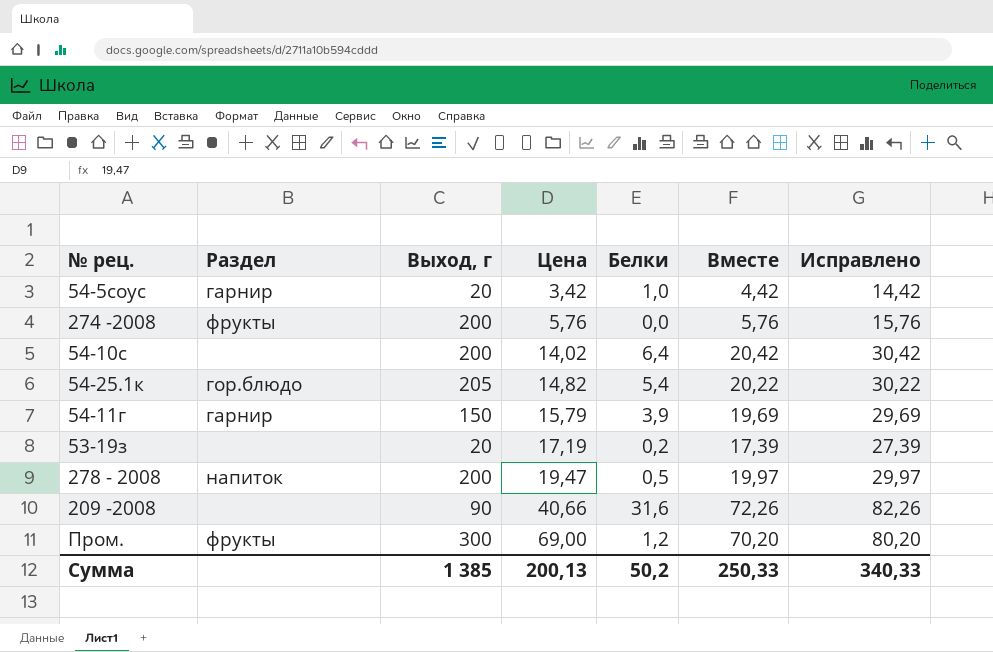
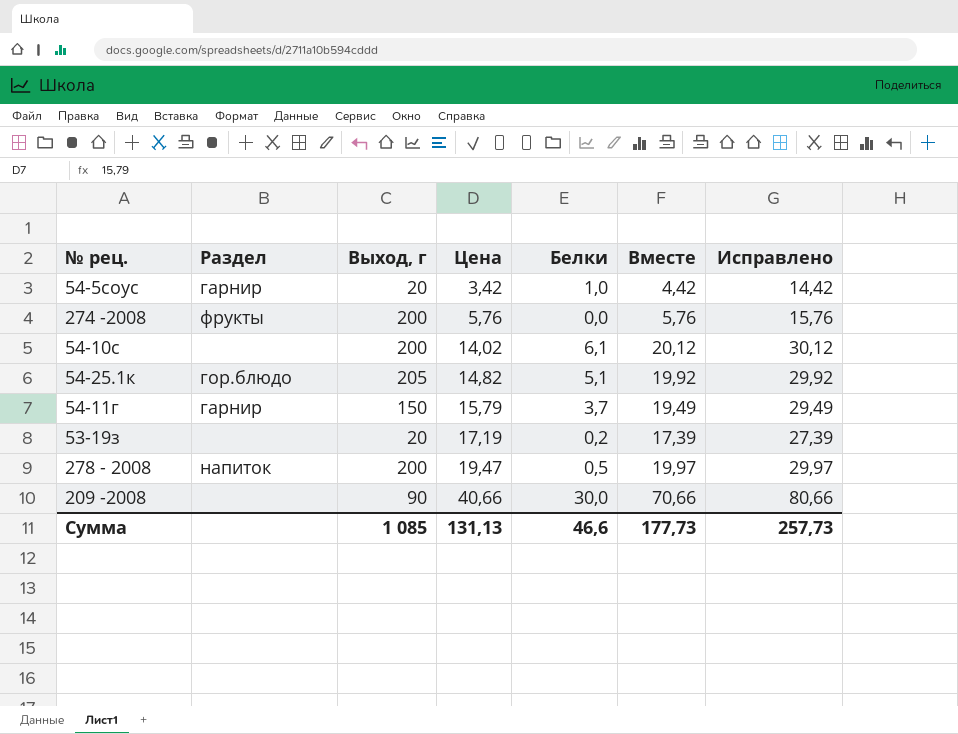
row Пром.: фрукты | 300 | 69,00 | 1,2 | 70,20 | 80,20 -> none
54-10с | Белки: 6,4 -> 6,1
54-10с | Вместе: 20,42 -> 20,12
54-10с | Исправлено: 30,42 -> 30,12
54-25.1к | Белки: 5,4 -> 5,1
54-25.1к | Вместе: 20,22 -> 19,92
54-25.1к | Исправлено: 30,22 -> 29,92
54-11г | Белки: 3,9 -> 3,7
54-11г | Вместе: 19,69 -> 19,49
54-11г | Исправлено: 29,69 -> 29,49
209 -2008 | Белки: 31,6 -> 30,0
209 -2008 | Вместе: 72,26 -> 70,66
209 -2008 | Исправлено: 82,26 -> 80,66
Сумма | Выход, г: 1 385 -> 1 085
Сумма | Цена: 200,13 -> 131,13
Сумма | Белки: 50,2 -> 46,6
Сумма | Вместе: 250,33 -> 177,73
Сумма | Исправлено: 340,33 -> 257,73

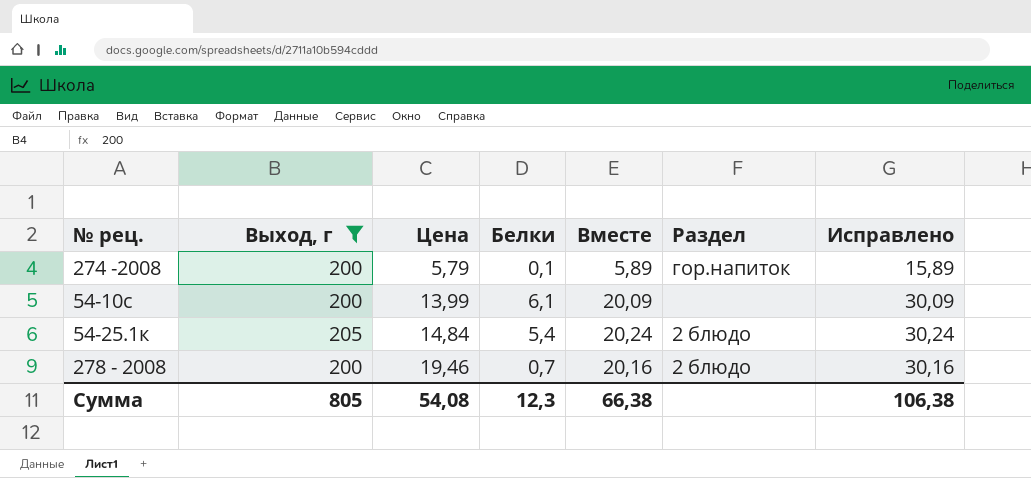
filter: none -> Выход, г >= 200
column Раздел | position: 2 -> 6
274 -2008 | Цена: 5,76 -> 5,79
274 -2008 | Белки: 0,0 -> 0,1
274 -2008 | Вместе: 5,76 -> 5,89
274 -2008 | Раздел: фрукты -> гор.напиток
274 -2008 | Исправлено: 15,76 -> 15,89
54-10с | Цена: 14,02 -> 13,99
54-10с | Вместе: 20,12 -> 20,09
54-10с | Исправлено: 30,12 -> 30,09
54-25.1к | Цена: 14,82 -> 14,84
54-25.1к | Белки: 5,1 -> 5,4
54-25.1к | Вместе: 19,92 -> 20,24
54-25.1к | Раздел: гор.блюдо -> 2 блюдо
54-25.1к | Исправлено: 29,92 -> 30,24
278 - 2008 | Цена: 19,47 -> 19,46
278 - 2008 | Белки: 0,5 -> 0,7
278 - 2008 | Вместе: 19,97 -> 20,16
278 - 2008 | Раздел: напиток -> 2 блюдо
278 - 2008 | Исправлено: 29,97 -> 30,16
Сумма | Выход, г: 1 085 -> 805
Сумма | Цена: 131,13 -> 54,08
Сумма | Белки: 46,6 -> 12,3
Сумма | Вместе: 177,73 -> 66,38
Сумма | Исправлено: 257,73 -> 106,38

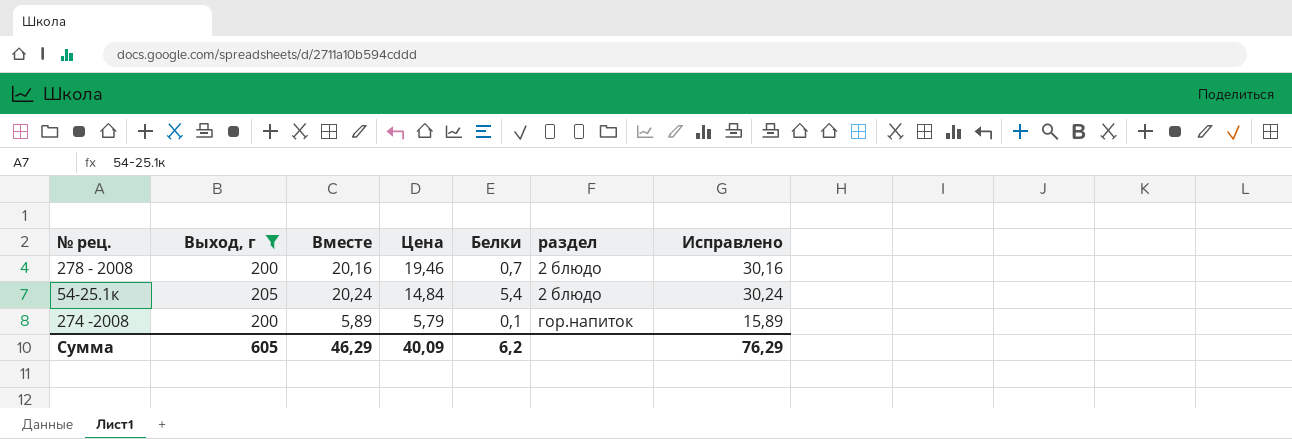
row order: Цена ascending -> Цена descending
column Вместе | position: 5 -> 3
column name: Раздел -> раздел
row 54-10с: 200 | 13,99 | 6,1 | 20,09 | none | 30,09 -> none
Сумма | Выход, г: 805 -> 605
Сумма | Вместе: 66,38 -> 46,29
Сумма | Цена: 54,08 -> 40,09
Сумма | Белки: 12,3 -> 6,2
Сумма | Исправлено: 106,38 -> 76,29

